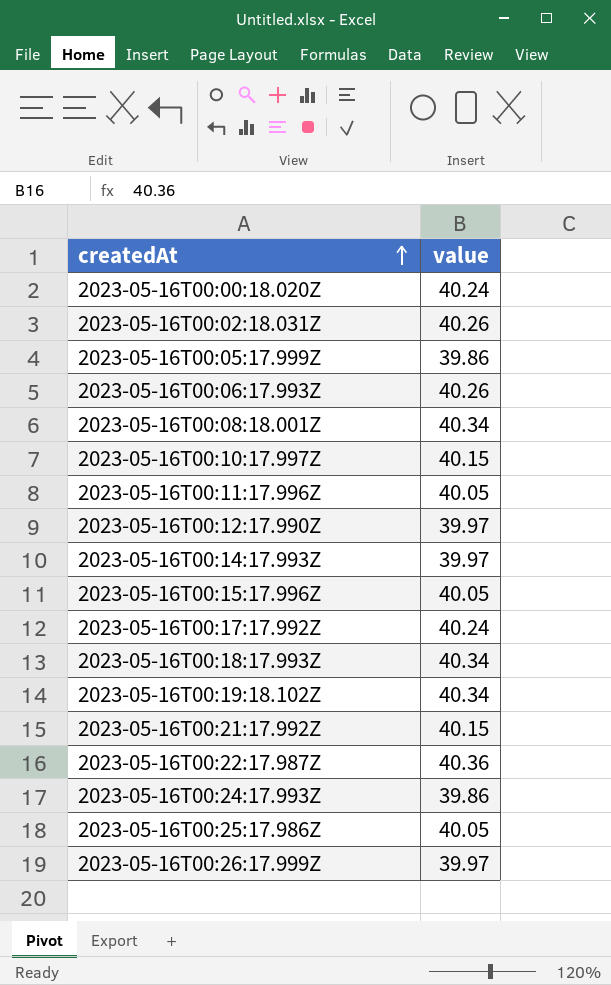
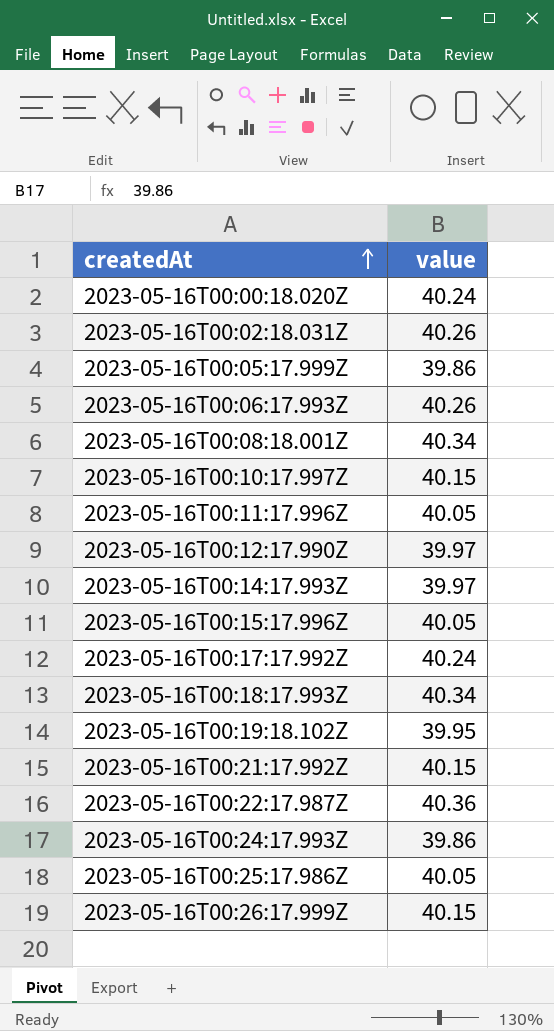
2023-05-16T00:19:18.102Z | value: 40.34 -> 39.95
2023-05-16T00:26:17.999Z | value: 39.97 -> 40.15

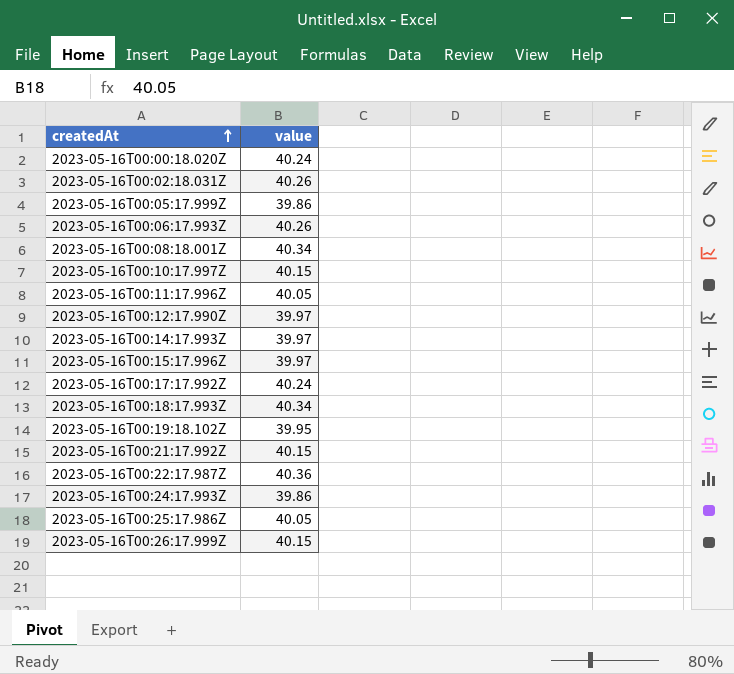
2023-05-16T00:15:17.996Z | value: 40.05 -> 39.97

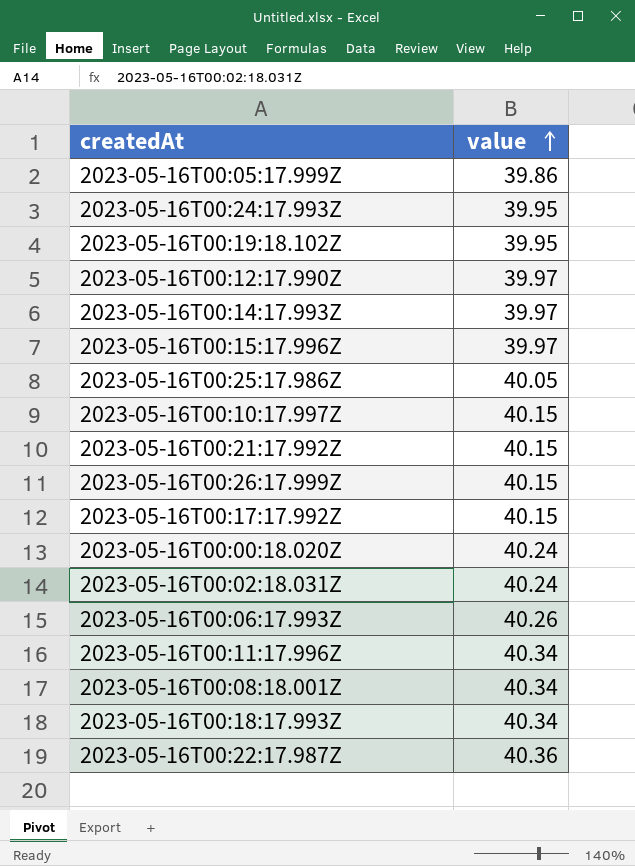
row order: createdAt ascending -> value ascending
2023-05-16T00:24:17.993Z | value: 39.86 -> 39.95
2023-05-16T00:17:17.992Z | value: 40.24 -> 40.15
2023-05-16T00:02:18.031Z | value: 40.26 -> 40.24
2023-05-16T00:11:17.996Z | value: 40.05 -> 40.34

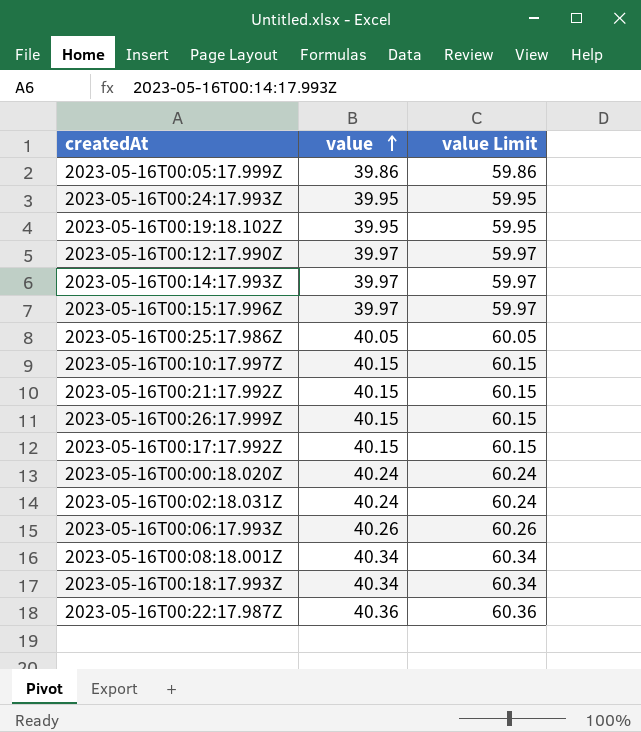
column value Limit | formula: none -> [value] + 20
row 2023-05-16T00:11:17.996Z: 40.34 -> none

